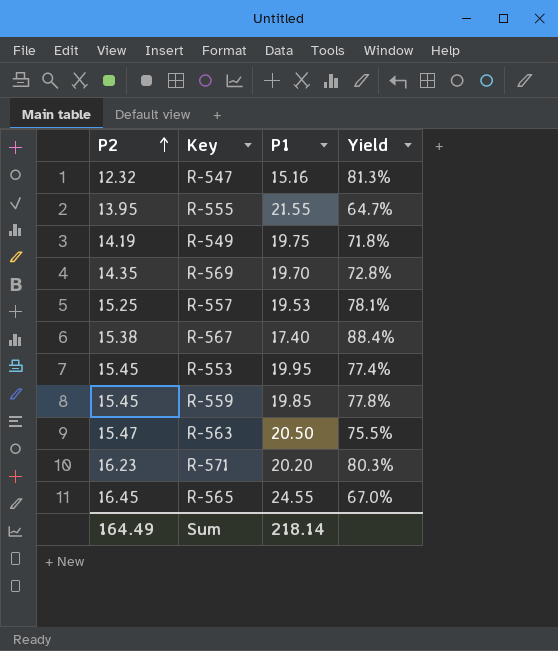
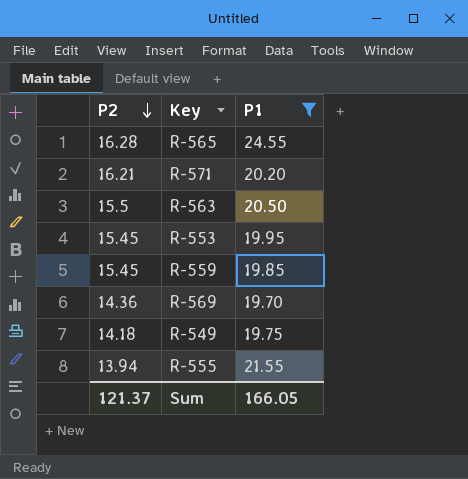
filter: none -> P1 >= 19.70
row order: P2 ascending -> P2 descending
column Yield | formula: [P2] / [P1] -> none
R-565 | P2: 16.45 -> 16.28
R-571 | P2: 16.23 -> 16.21
R-563 | P2: 15.47 -> 15.5
R-569 | P2: 14.35 -> 14.36
R-549 | P2: 14.19 -> 14.18
R-555 | P2: 13.95 -> 13.94
Sum | P2: 164.49 -> 121.37
Sum | P1: 218.14 -> 166.05

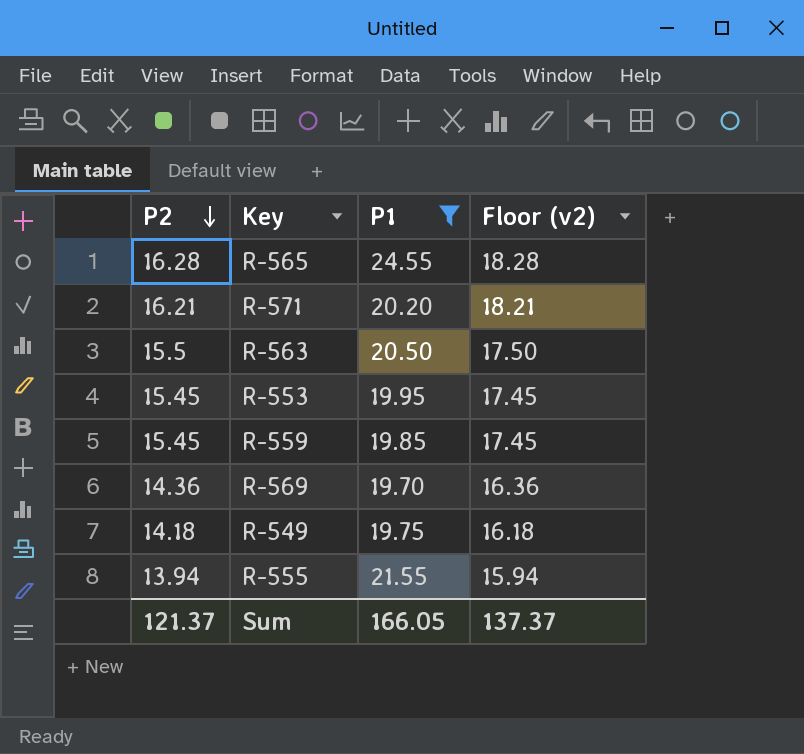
column Floor (v2) | formula: none -> [P2] + 2

